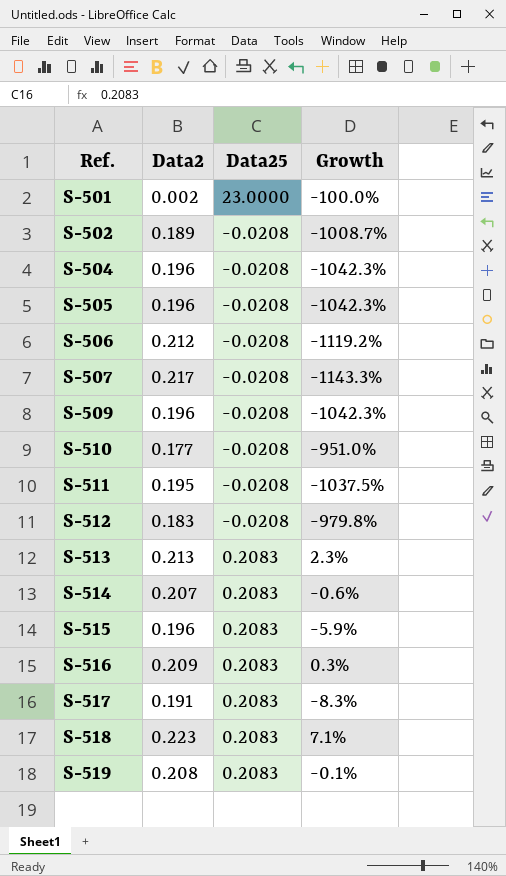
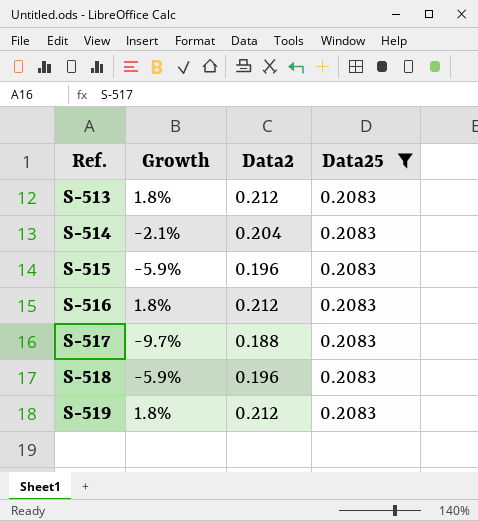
filter: none -> Data25 = 0.2083
column Growth | position: 4 -> 2
S-513 | Growth: 2.3% -> 1.8%
S-513 | Data2: 0.213 -> 0.212
S-514 | Growth: -0.6% -> -2.1%
S-514 | Data2: 0.207 -> 0.204
S-516 | Growth: 0.3% -> 1.8%
S-516 | Data2: 0.209 -> 0.212
S-517 | Growth: -8.3% -> -9.7%
S-517 | Data2: 0.191 -> 0.188
S-518 | Growth: 7.1% -> -5.9%
S-518 | Data2: 0.223 -> 0.196
S-519 | Growth: -0.1% -> 1.8%
S-519 | Data2: 0.208 -> 0.212

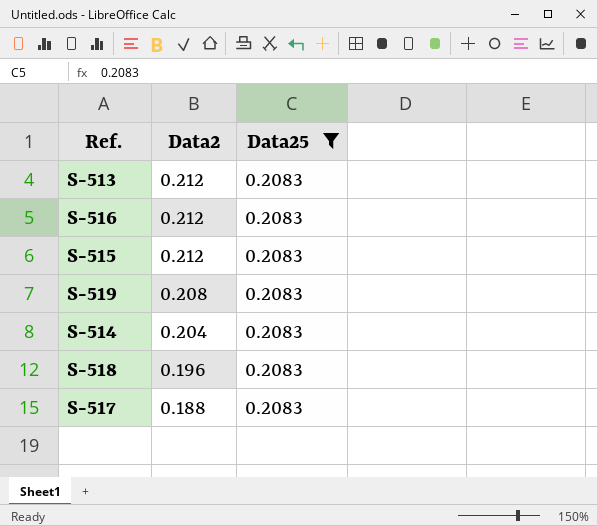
row order: Ref. ascending -> Data2 descending
column Growth | formula: ([Data2] - [Data25]) / [Data25] -> none
S-515 | Data2: 0.196 -> 0.212
S-519 | Data2: 0.212 -> 0.208

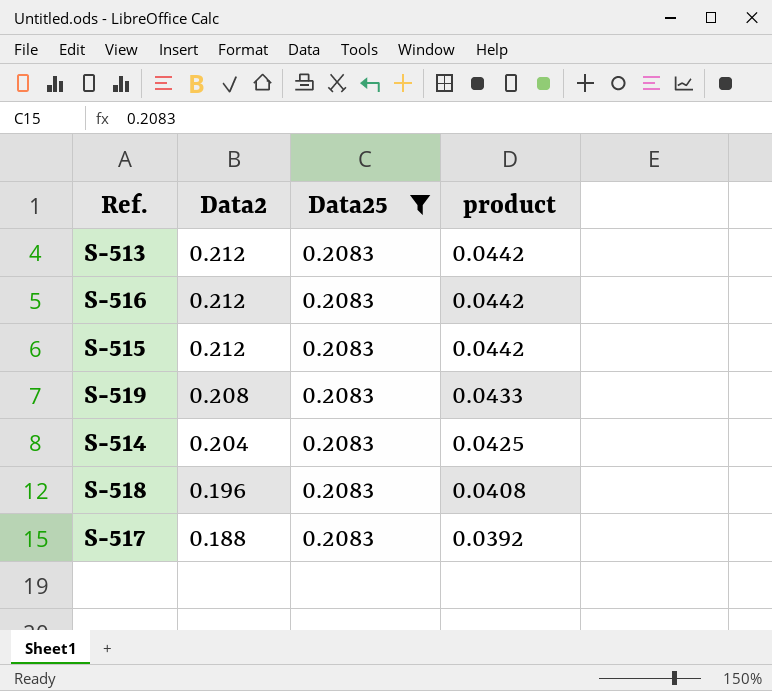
column product | formula: none -> [Data2] * [Data25]

